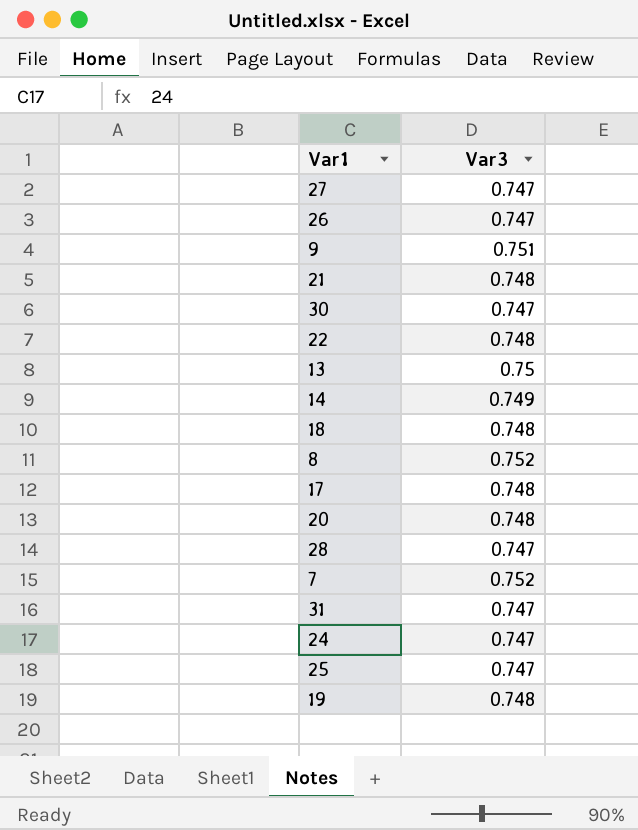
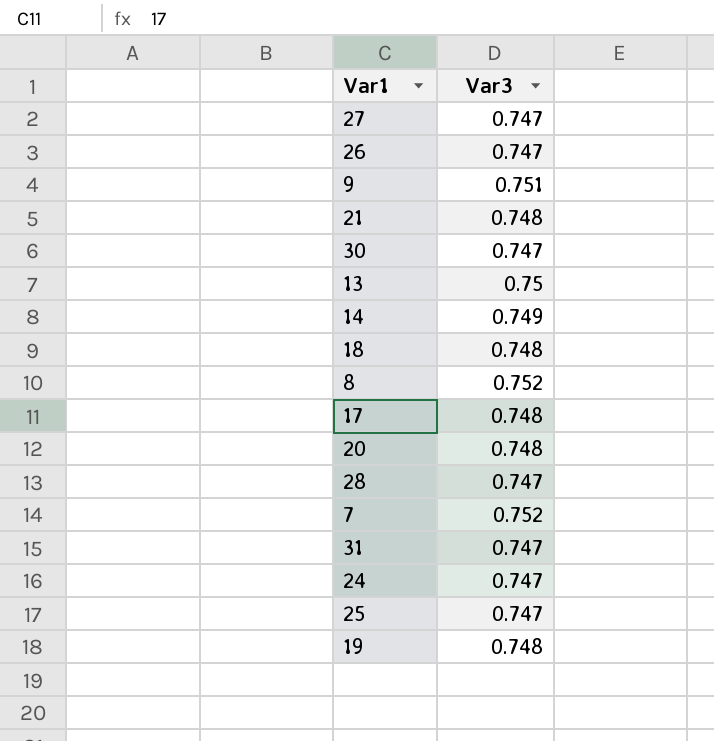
row 22: 0.748 -> none

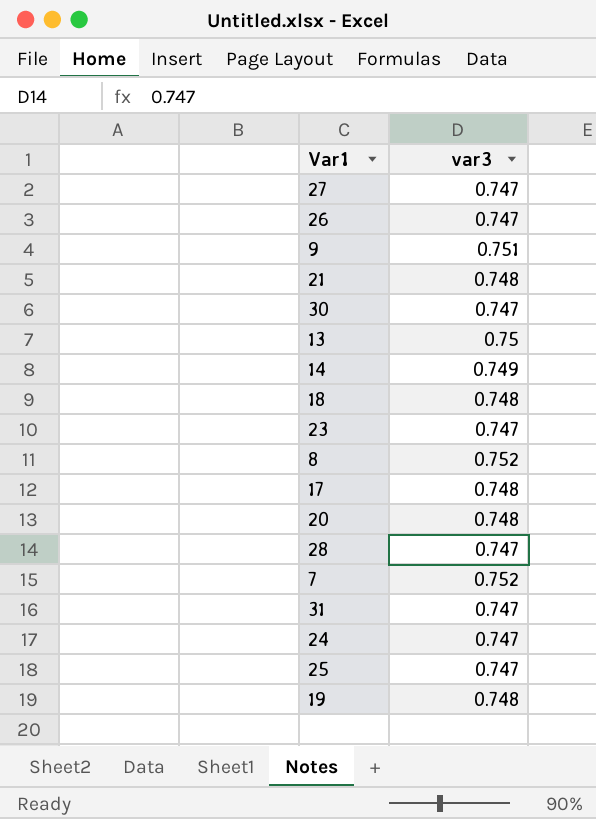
column name: Var3 -> var3
row 23: none -> 0.747

